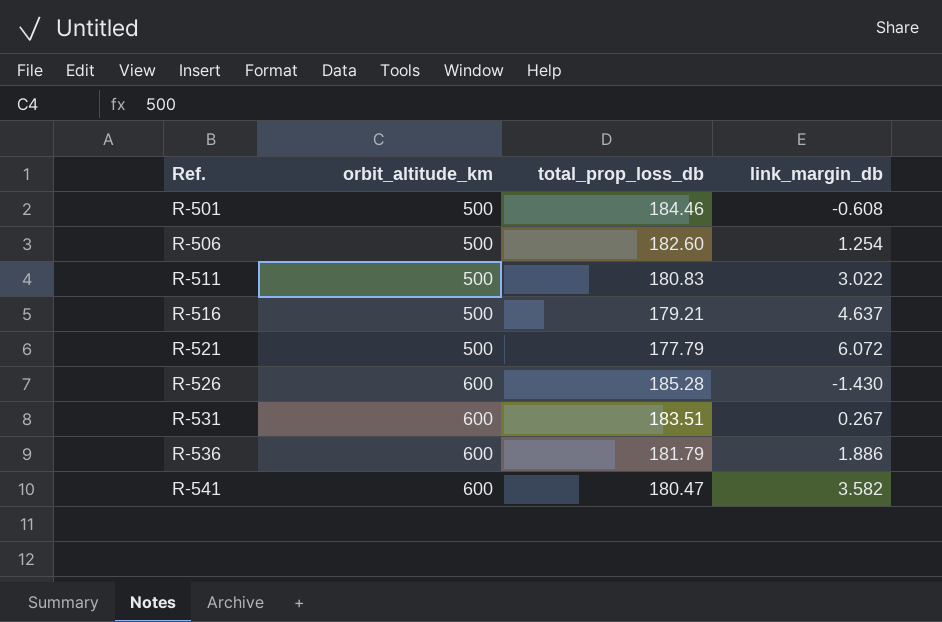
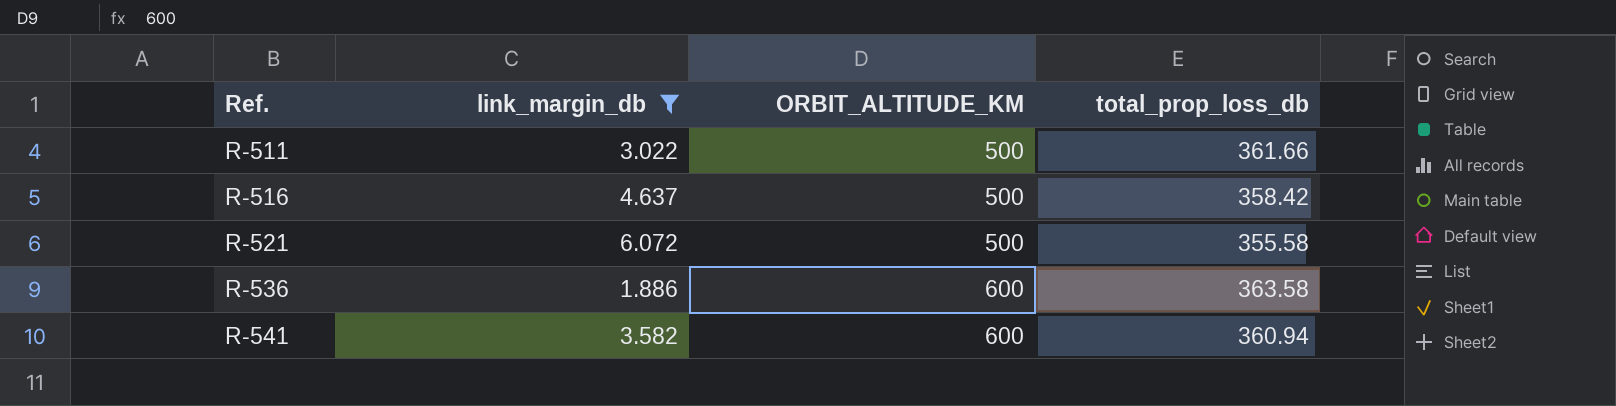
filter: none -> link_margin_db >= 1.886
column link_margin_db | position: 4 -> 2
column name: orbit_altitude_km -> ORBIT_ALTITUDE_KM
R-511 | total_prop_loss_db: 180.83 -> 361.66
R-516 | total_prop_loss_db: 179.21 -> 358.42
R-521 | total_prop_loss_db: 177.79 -> 355.58
R-536 | total_prop_loss_db: 181.79 -> 363.58
R-541 | total_prop_loss_db: 180.47 -> 360.94

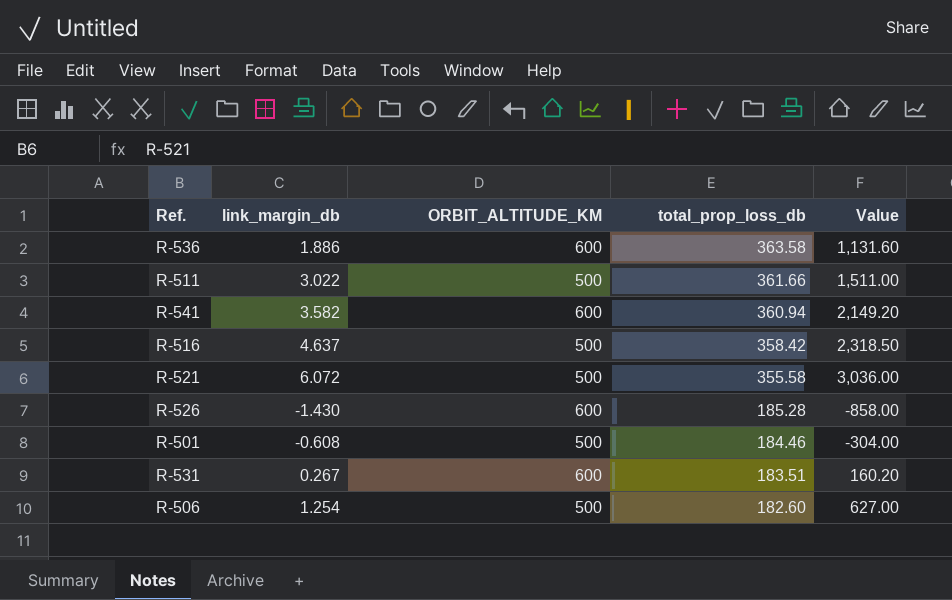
filter: link_margin_db >= 1.886 -> none
row order: Ref. ascending -> total_prop_loss_db descending
column Value | formula: none -> [link_margin_db] * [ORBIT_ALTITUDE_KM]

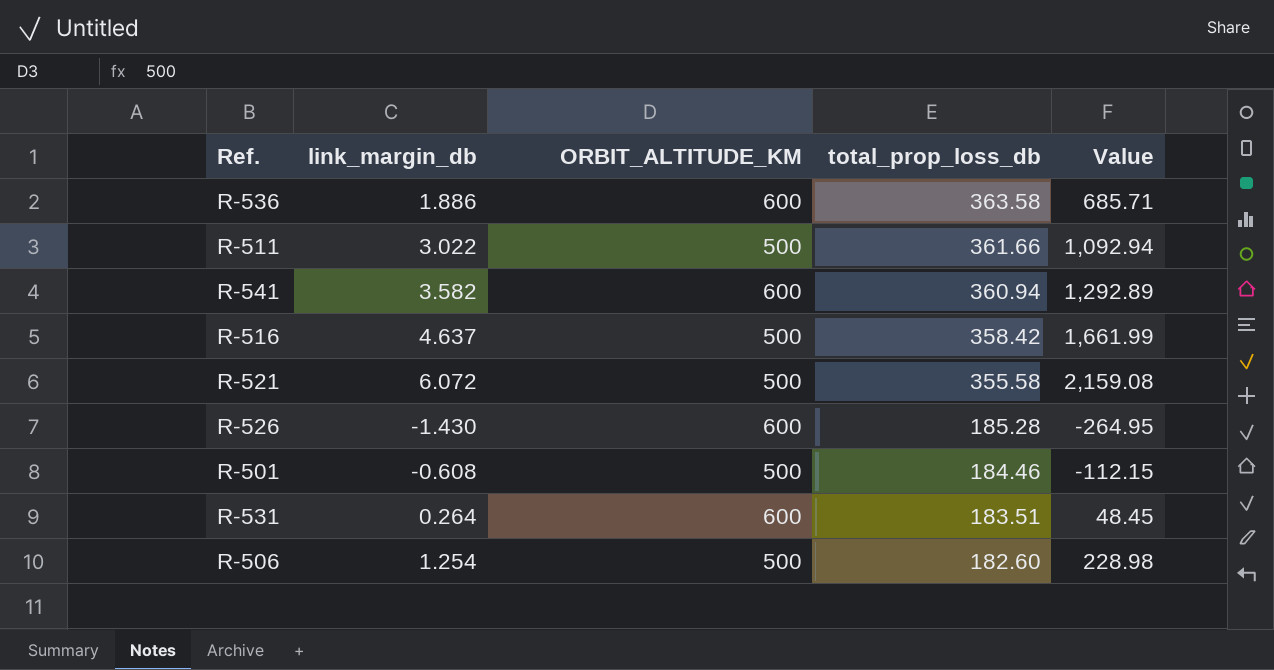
column Value | formula: [link_margin_db] * [ORBIT_ALTITUDE_KM] -> [link_margin_db] * [total_prop_loss_db]
R-531 | link_margin_db: 0.267 -> 0.264

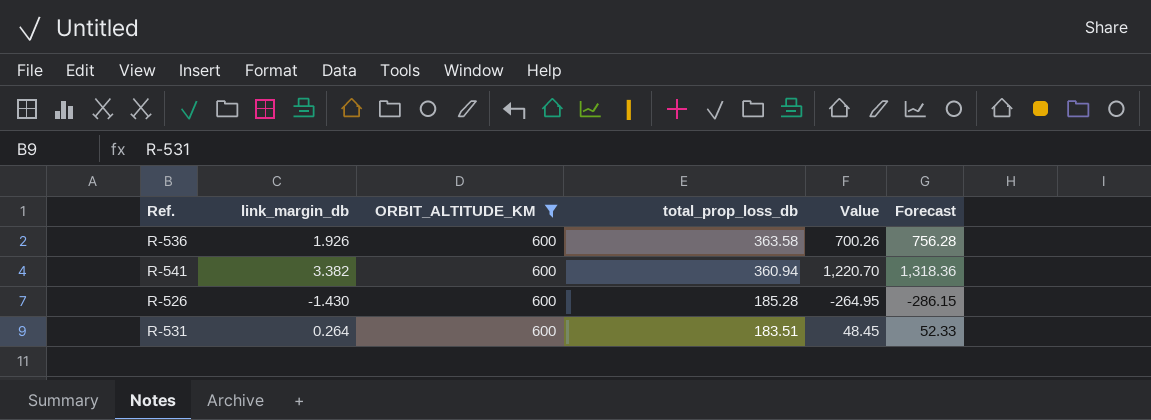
filter: none -> ORBIT_ALTITUDE_KM = 600
column Forecast | formula: none -> [Value] * 1.08
R-536 | link_margin_db: 1.886 -> 1.926
R-536 | Value: 685.71 -> 700.26
R-541 | link_margin_db: 3.582 -> 3.382
R-541 | Value: 1,292.89 -> 1,220.70

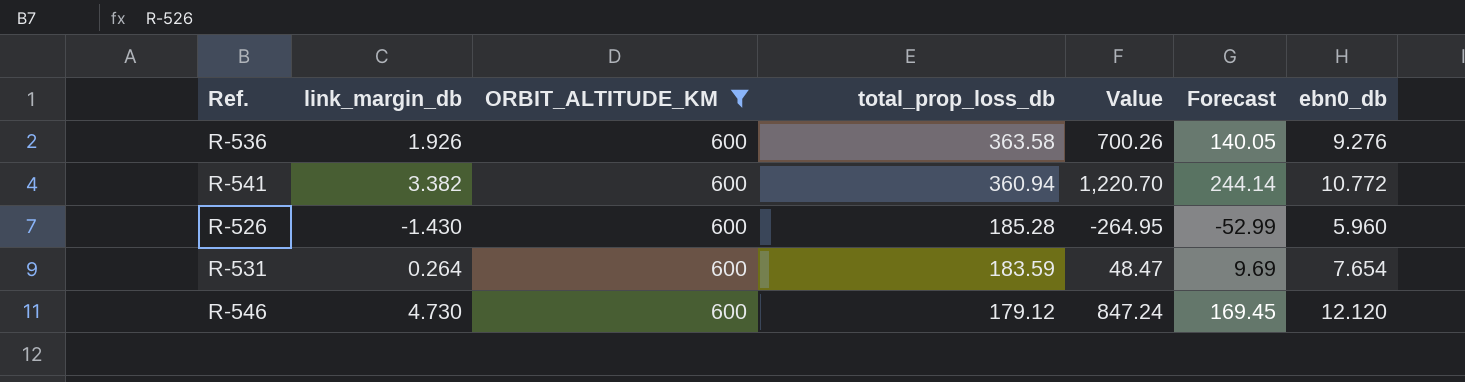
column Forecast | formula: [Value] * 1.08 -> [Value] * 0.2
column ebn0_db | position: none -> 7
R-531 | total_prop_loss_db: 183.51 -> 183.59
R-531 | Value: 48.45 -> 48.47
row R-546: none -> 4.730 | 600 | 179.12 | 847.24 | 169.45 | 12.120

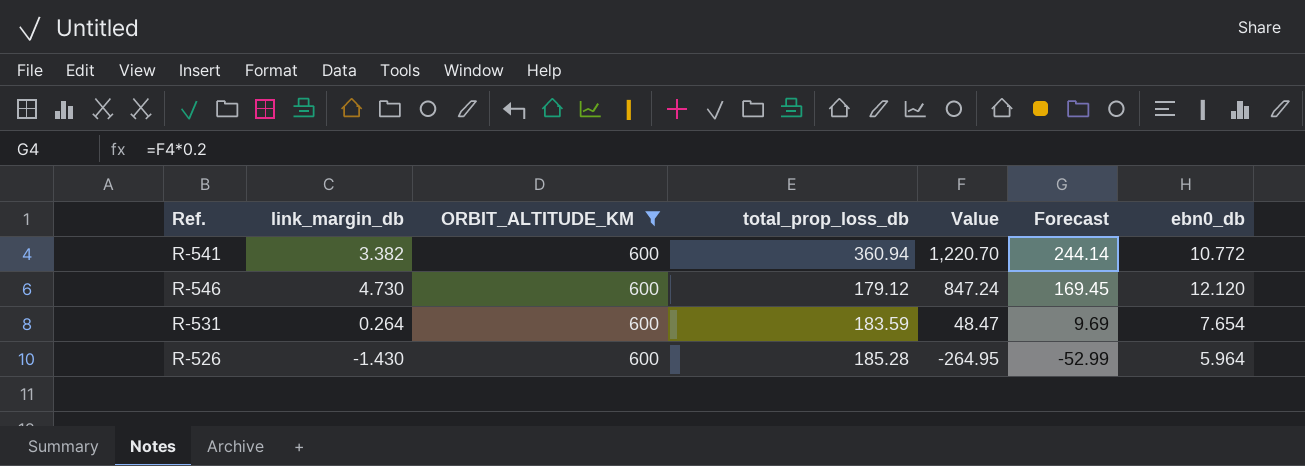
row order: total_prop_loss_db descending -> Value descending
row R-536: 1.926 | 600 | 363.58 | 700.26 | 140.05 | 9.276 -> none
R-526 | ebn0_db: 5.960 -> 5.964

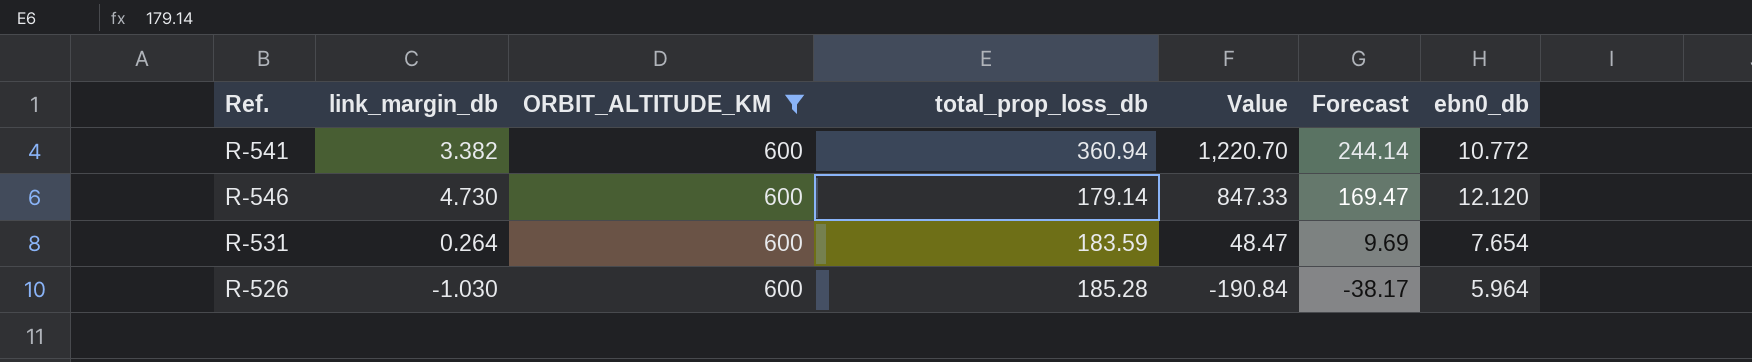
R-546 | total_prop_loss_db: 179.12 -> 179.14
R-546 | Value: 847.24 -> 847.33
R-546 | Forecast: 169.45 -> 169.47
R-526 | link_margin_db: -1.430 -> -1.030
R-526 | Value: -264.95 -> -190.84
R-526 | Forecast: -52.99 -> -38.17

